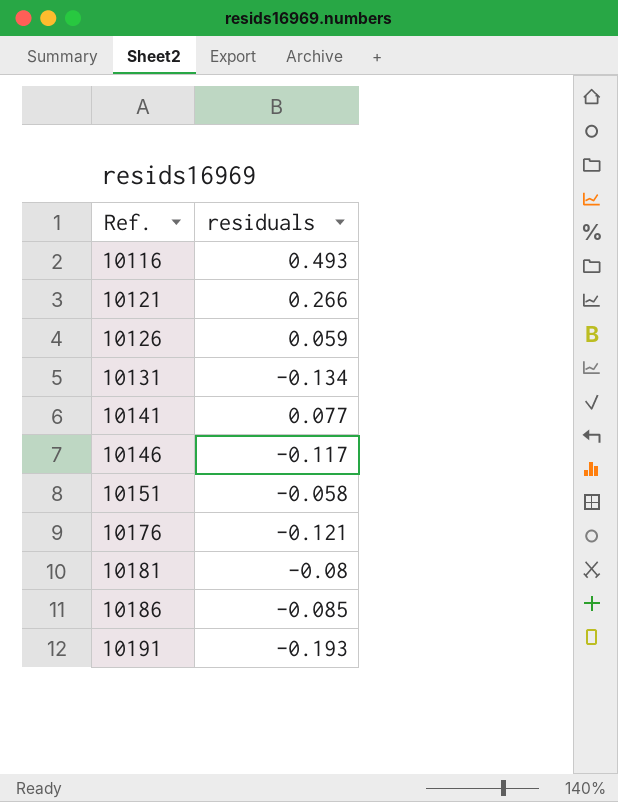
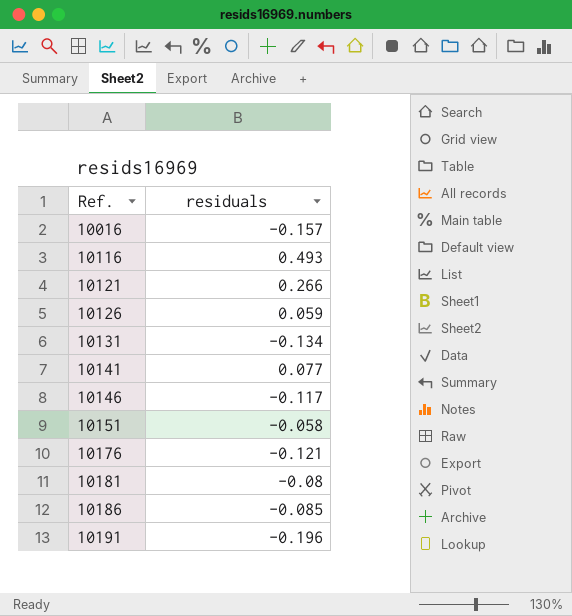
row 10016: none -> -0.157
10191 | residuals: -0.193 -> -0.196

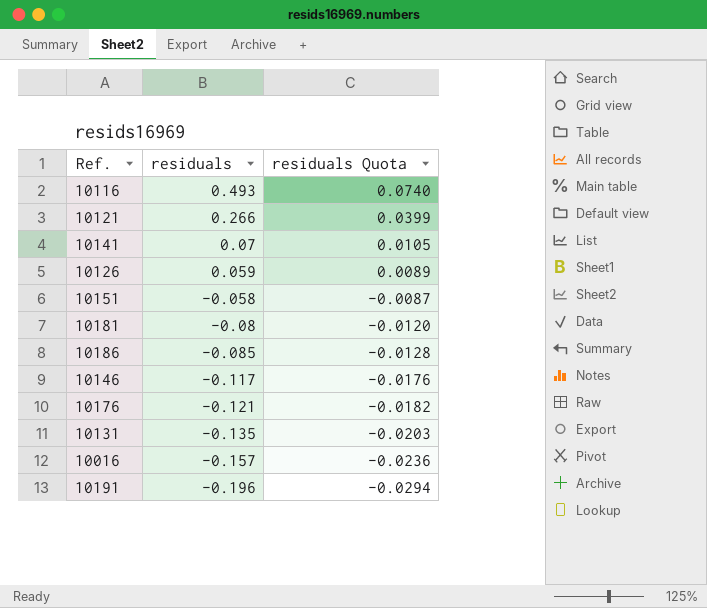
row order: Ref. ascending -> residuals descending
column residuals Quota | formula: none -> [residuals] * 0.15
10141 | residuals: 0.077 -> 0.07
10131 | residuals: -0.134 -> -0.135

